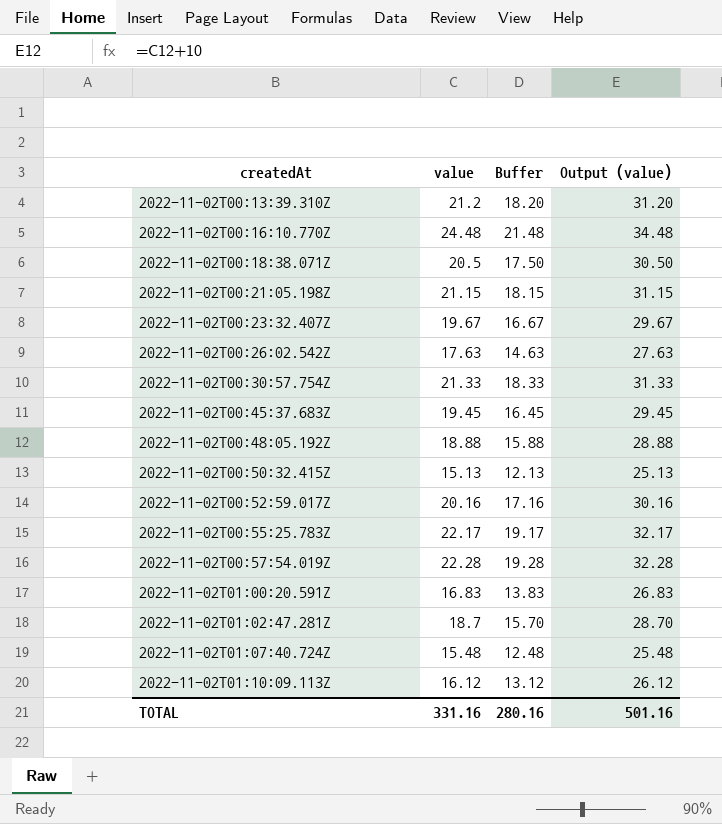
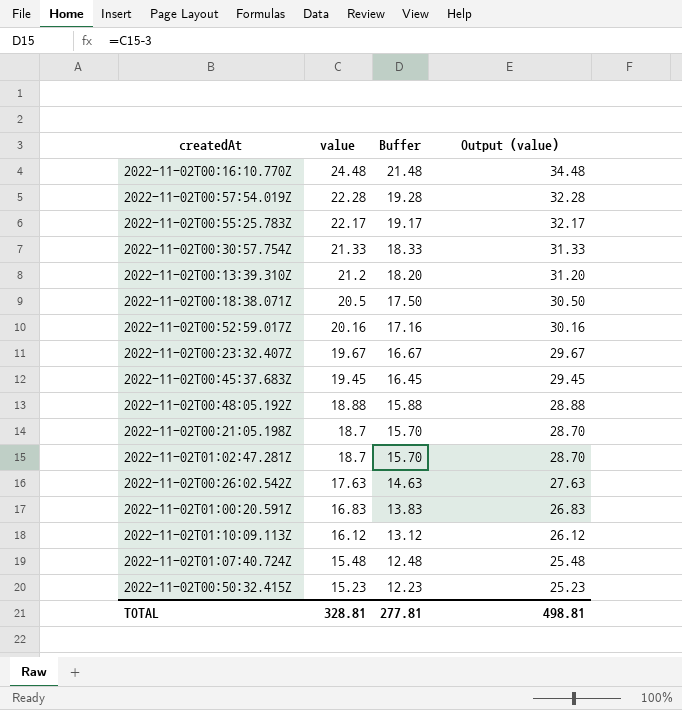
row order: createdAt ascending -> value descending
2022-11-02T00:21:05.198Z | value: 21.15 -> 18.7
2022-11-02T00:21:05.198Z | Buffer: 18.15 -> 15.70
2022-11-02T00:21:05.198Z | Output (value): 31.15 -> 28.70
2022-11-02T00:50:32.415Z | value: 15.13 -> 15.23
2022-11-02T00:50:32.415Z | Buffer: 12.13 -> 12.23
2022-11-02T00:50:32.415Z | Output (value): 25.13 -> 25.23
TOTAL | value: 331.16 -> 328.81
TOTAL | Buffer: 280.16 -> 277.81
TOTAL | Output (value): 501.16 -> 498.81

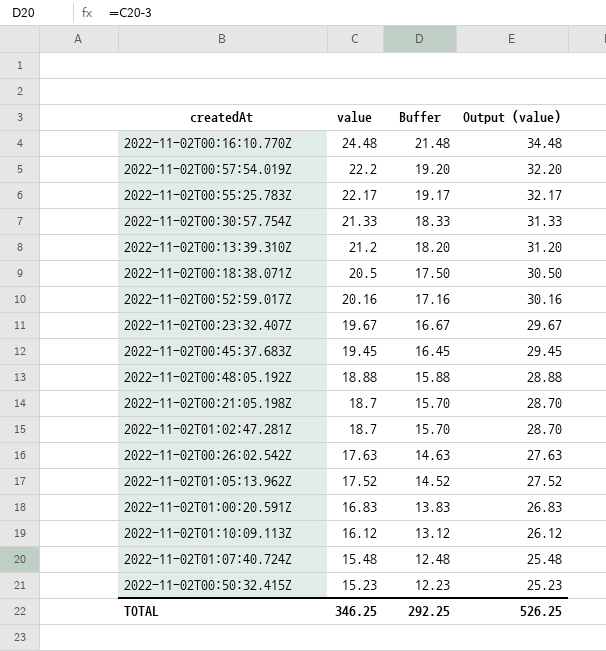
2022-11-02T00:57:54.019Z | value: 22.28 -> 22.2
2022-11-02T00:57:54.019Z | Buffer: 19.28 -> 19.20
2022-11-02T00:57:54.019Z | Output (value): 32.28 -> 32.20
row 2022-11-02T01:05:13.962Z: none -> 17.52 | 14.52 | 27.52
TOTAL | value: 328.81 -> 346.25
TOTAL | Buffer: 277.81 -> 292.25
TOTAL | Output (value): 498.81 -> 526.25

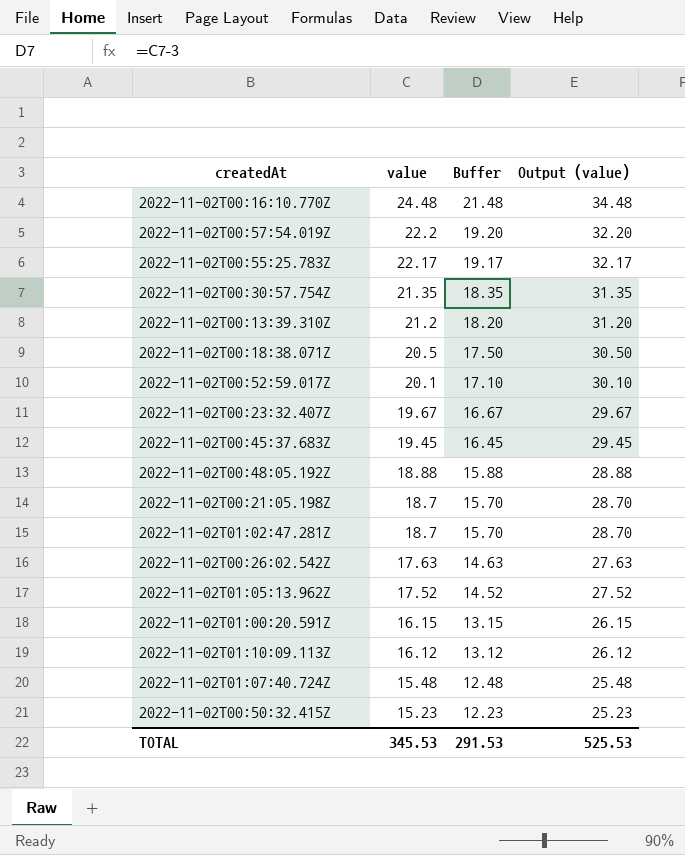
2022-11-02T00:30:57.754Z | value: 21.33 -> 21.35
2022-11-02T00:30:57.754Z | Buffer: 18.33 -> 18.35
2022-11-02T00:30:57.754Z | Output (value): 31.33 -> 31.35
2022-11-02T00:52:59.017Z | value: 20.16 -> 20.1
2022-11-02T00:52:59.017Z | Buffer: 17.16 -> 17.10
2022-11-02T00:52:59.017Z | Output (value): 30.16 -> 30.10
2022-11-02T01:00:20.591Z | value: 16.83 -> 16.15
2022-11-02T01:00:20.591Z | Buffer: 13.83 -> 13.15
2022-11-02T01:00:20.591Z | Output (value): 26.83 -> 26.15
TOTAL | value: 346.25 -> 345.53
TOTAL | Buffer: 292.25 -> 291.53
TOTAL | Output (value): 526.25 -> 525.53

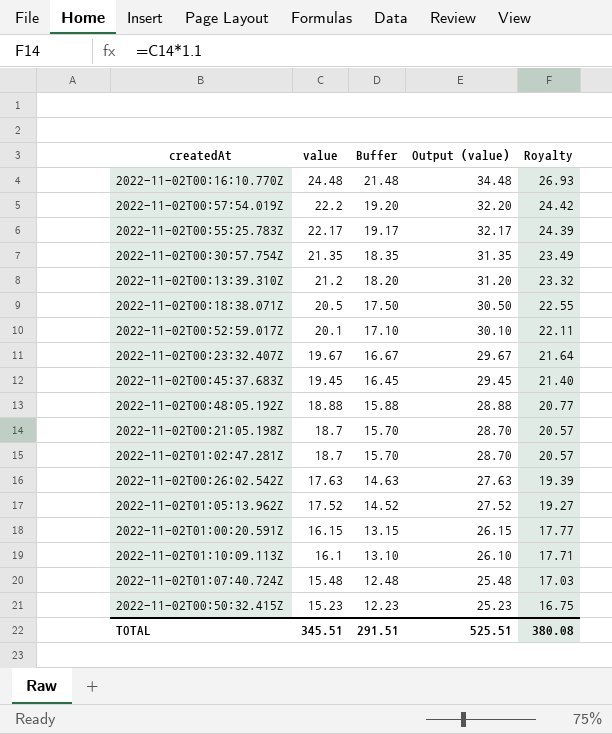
column Royalty | formula: none -> [value] * 1.1
2022-11-02T01:10:09.113Z | value: 16.12 -> 16.1
2022-11-02T01:10:09.113Z | Buffer: 13.12 -> 13.10
2022-11-02T01:10:09.113Z | Output (value): 26.12 -> 26.10
TOTAL | value: 345.53 -> 345.51
TOTAL | Buffer: 291.53 -> 291.51
TOTAL | Output (value): 525.53 -> 525.51

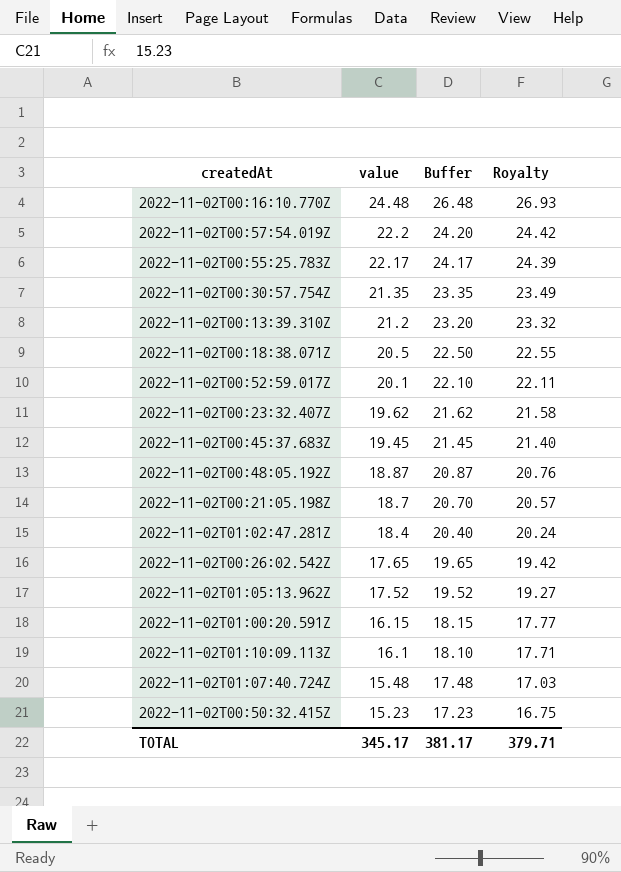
column Output (value) | formula: [value] + 10 -> none
column Buffer | formula: [value] - 3 -> [value] + 2
2022-11-02T00:23:32.407Z | value: 19.67 -> 19.62
2022-11-02T00:23:32.407Z | Royalty: 21.64 -> 21.58
2022-11-02T00:48:05.192Z | value: 18.88 -> 18.87
2022-11-02T00:48:05.192Z | Royalty: 20.77 -> 20.76
2022-11-02T01:02:47.281Z | value: 18.7 -> 18.4
2022-11-02T01:02:47.281Z | Royalty: 20.57 -> 20.24
2022-11-02T00:26:02.542Z | value: 17.63 -> 17.65
2022-11-02T00:26:02.542Z | Royalty: 19.39 -> 19.42
TOTAL | value: 345.51 -> 345.17
TOTAL | Buffer: 291.51 -> 381.17
TOTAL | Royalty: 380.08 -> 379.71

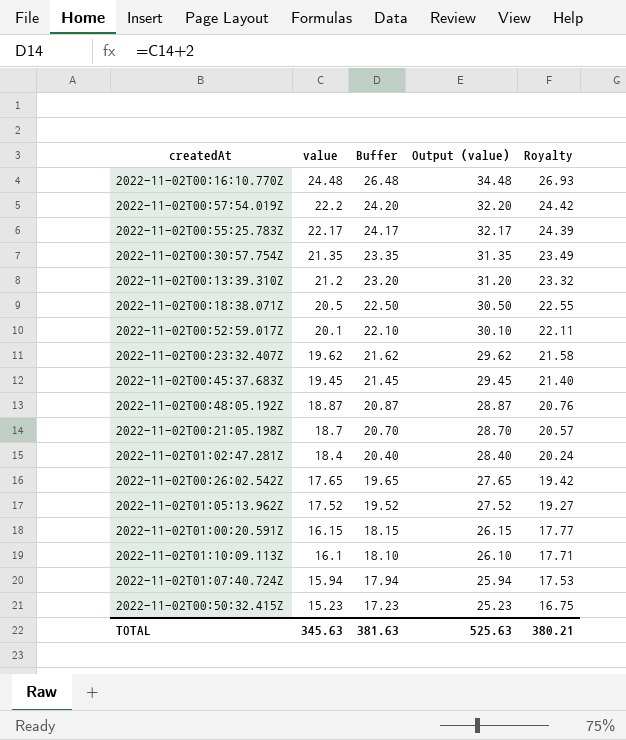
column Output (value) | formula: none -> [value] + 10
2022-11-02T01:07:40.724Z | value: 15.48 -> 15.94
2022-11-02T01:07:40.724Z | Buffer: 17.48 -> 17.94
2022-11-02T01:07:40.724Z | Royalty: 17.03 -> 17.53
TOTAL | value: 345.17 -> 345.63
TOTAL | Buffer: 381.17 -> 381.63
TOTAL | Royalty: 379.71 -> 380.21

